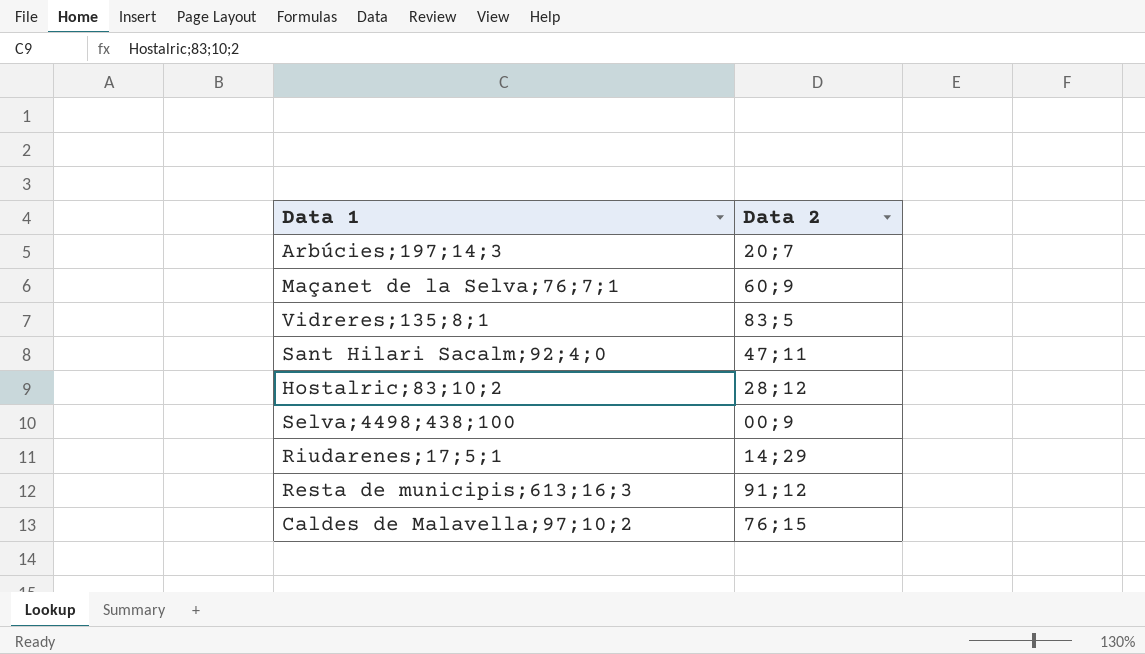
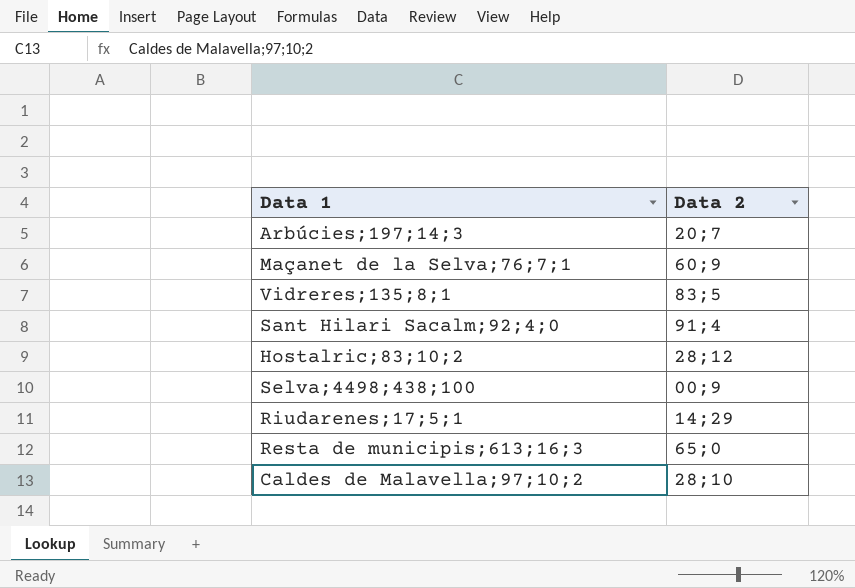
Sant Hilari Sacalm;92;4;0 | Data 2: 47;11 -> 91;4
Resta de municipis;613;16;3 | Data 2: 91;12 -> 65;0
Caldes de Malavella;97;10;2 | Data 2: 76;15 -> 28;10

